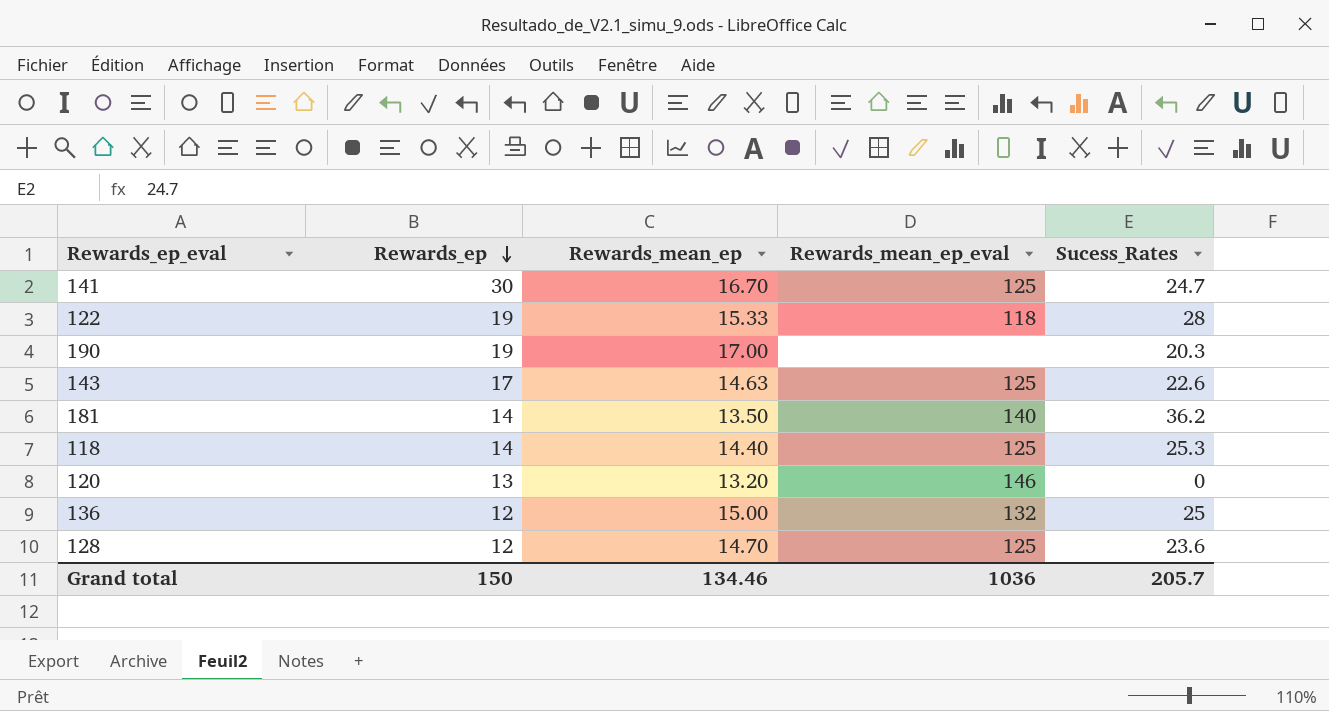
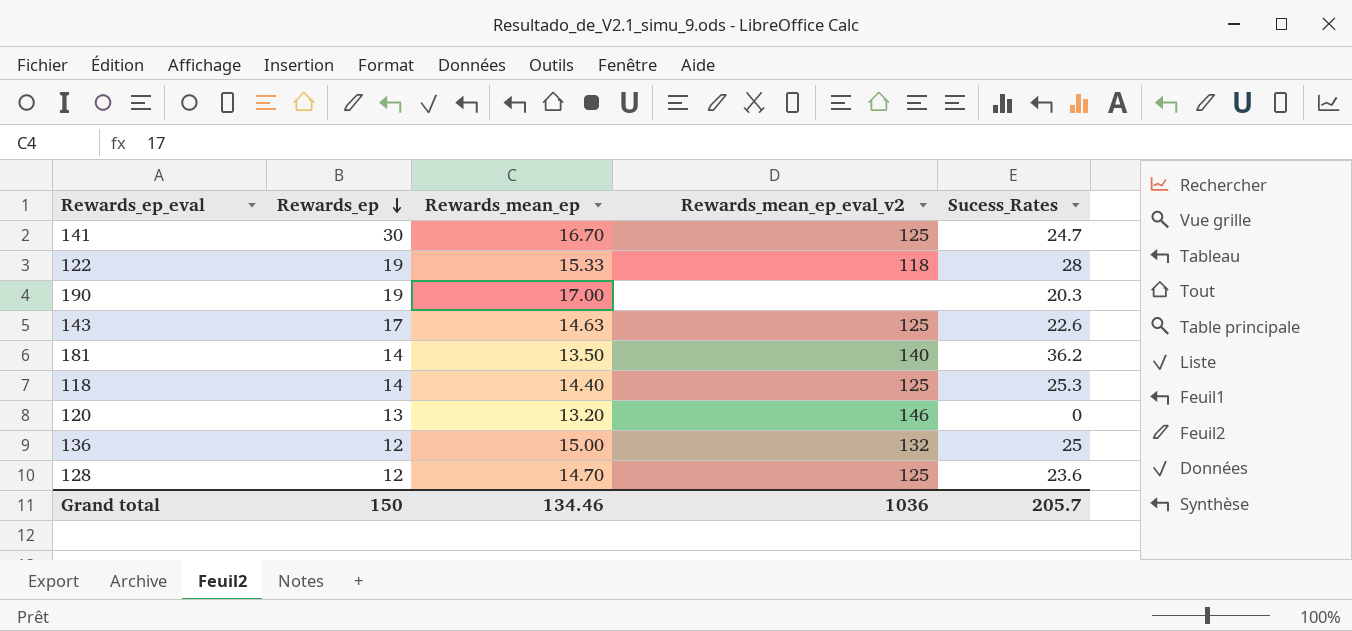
column name: Rewards_mean_ep_eval -> Rewards_mean_ep_eval_v2

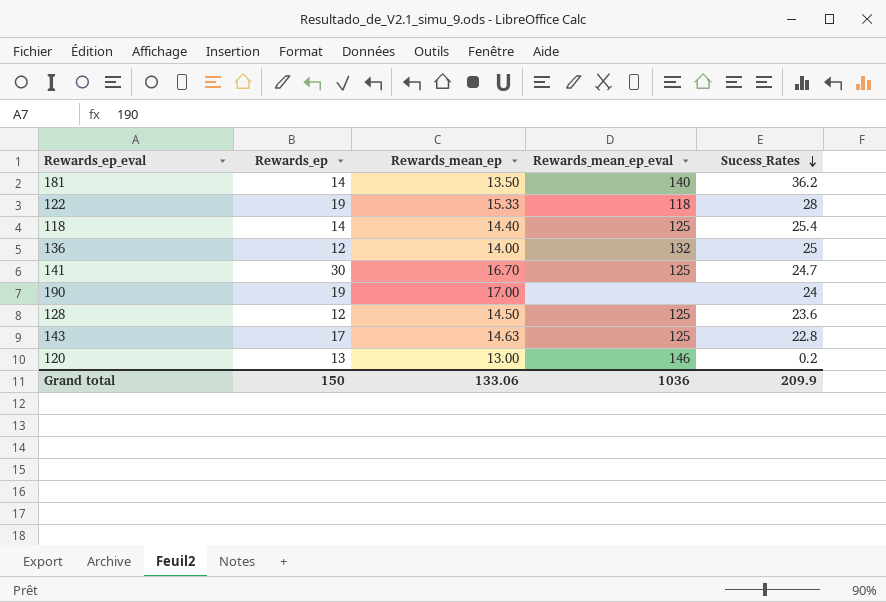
row order: Rewards_ep descending -> Sucess_Rates descending
column name: Rewards_mean_ep_eval_v2 -> Rewards_mean_ep_eval
118 | Sucess_Rates: 25.3 -> 25.4
136 | Rewards_mean_ep: 15.00 -> 14.00
190 | Sucess_Rates: 20.3 -> 24
128 | Rewards_mean_ep: 14.70 -> 14.50
143 | Sucess_Rates: 22.6 -> 22.8
120 | Rewards_mean_ep: 13.20 -> 13.00
120 | Sucess_Rates: 0 -> 0.2
Grand total | Rewards_mean_ep: 134.46 -> 133.06
Grand total | Sucess_Rates: 205.7 -> 209.9

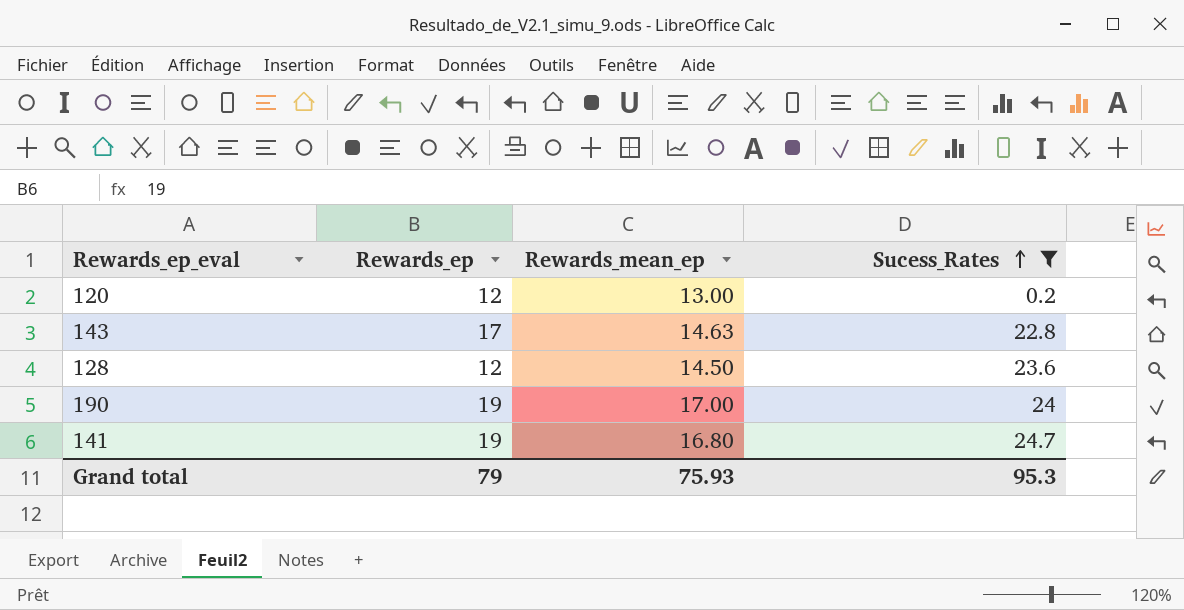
filter: none -> Sucess_Rates <= 24.7
row order: Sucess_Rates descending -> Sucess_Rates ascending
column Rewards_mean_ep_eval | position: 4 -> none
120 | Rewards_ep: 13 -> 12
141 | Rewards_ep: 30 -> 19
141 | Rewards_mean_ep: 16.70 -> 16.80
Grand total | Rewards_ep: 150 -> 79
Grand total | Rewards_mean_ep: 133.06 -> 75.93
Grand total | Sucess_Rates: 209.9 -> 95.3

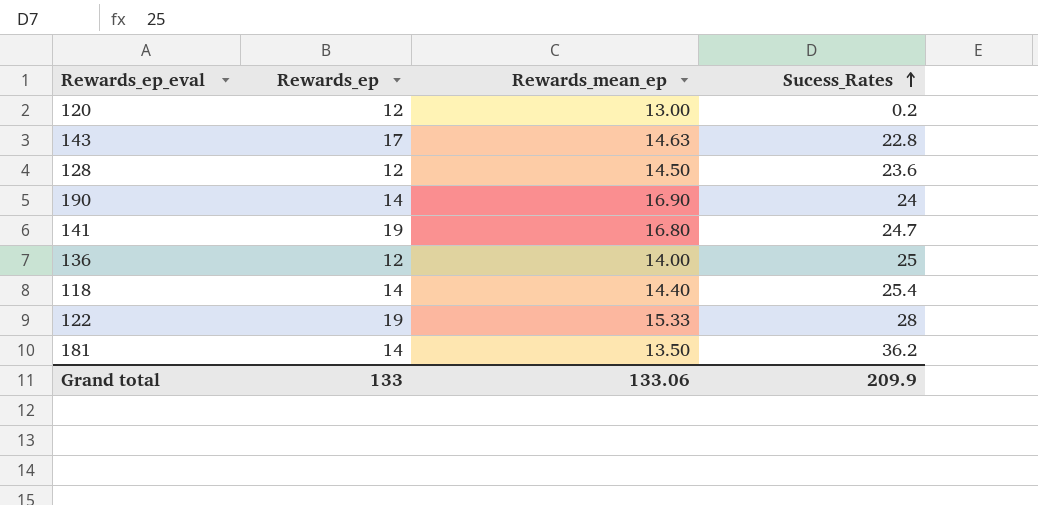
filter: Sucess_Rates <= 24.7 -> none
190 | Rewards_ep: 19 -> 14
190 | Rewards_mean_ep: 17.00 -> 16.90
Grand total | Rewards_ep: 79 -> 133
Grand total | Rewards_mean_ep: 75.93 -> 133.06
Grand total | Sucess_Rates: 95.3 -> 209.9

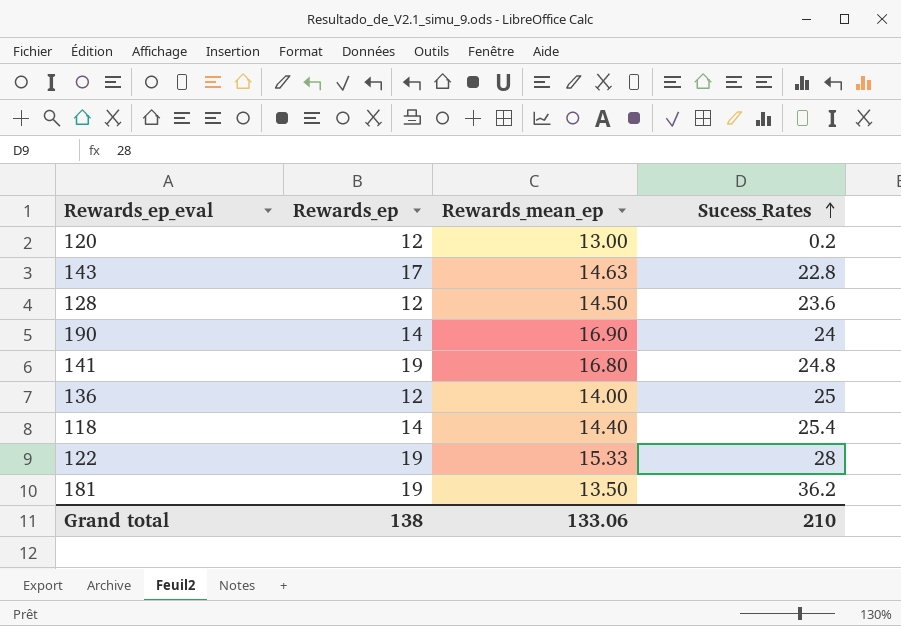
141 | Sucess_Rates: 24.7 -> 24.8
181 | Rewards_ep: 14 -> 19
Grand total | Rewards_ep: 133 -> 138
Grand total | Sucess_Rates: 209.9 -> 210

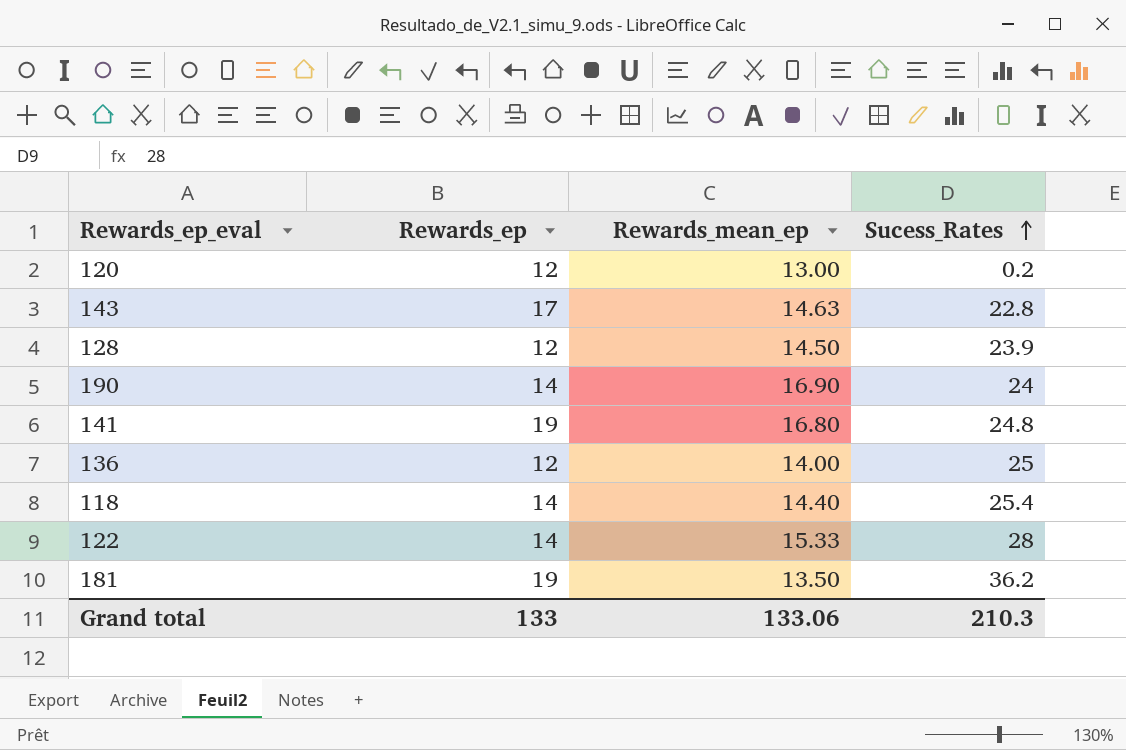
128 | Sucess_Rates: 23.6 -> 23.9
122 | Rewards_ep: 19 -> 14
Grand total | Rewards_ep: 138 -> 133
Grand total | Sucess_Rates: 210 -> 210.3

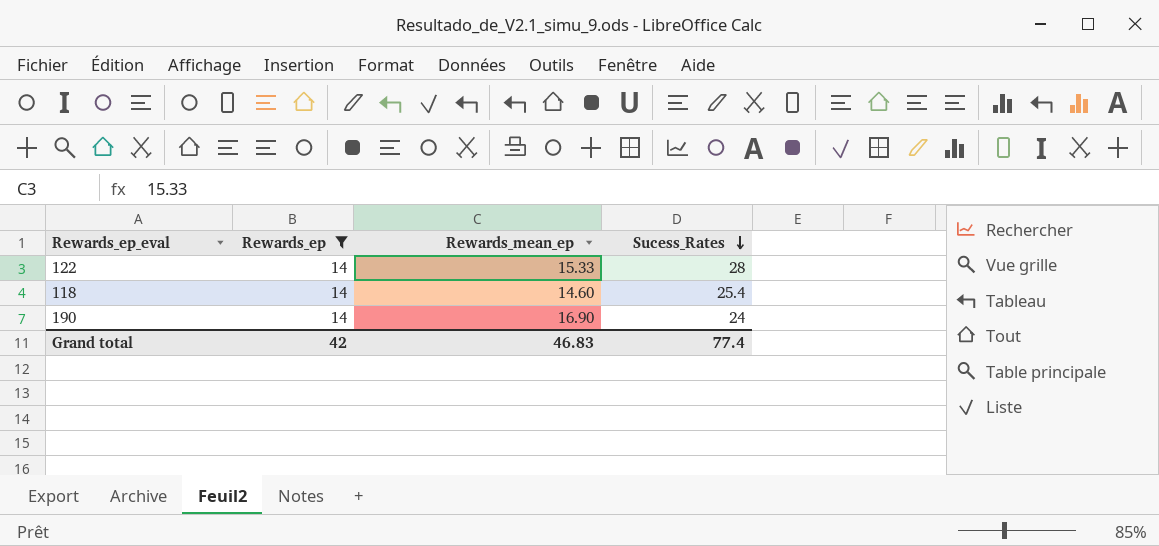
filter: none -> Rewards_ep = 14
row order: Sucess_Rates ascending -> Sucess_Rates descending
118 | Rewards_mean_ep: 14.40 -> 14.60
Grand total | Rewards_ep: 133 -> 42
Grand total | Rewards_mean_ep: 133.06 -> 46.83
Grand total | Sucess_Rates: 210.3 -> 77.4

